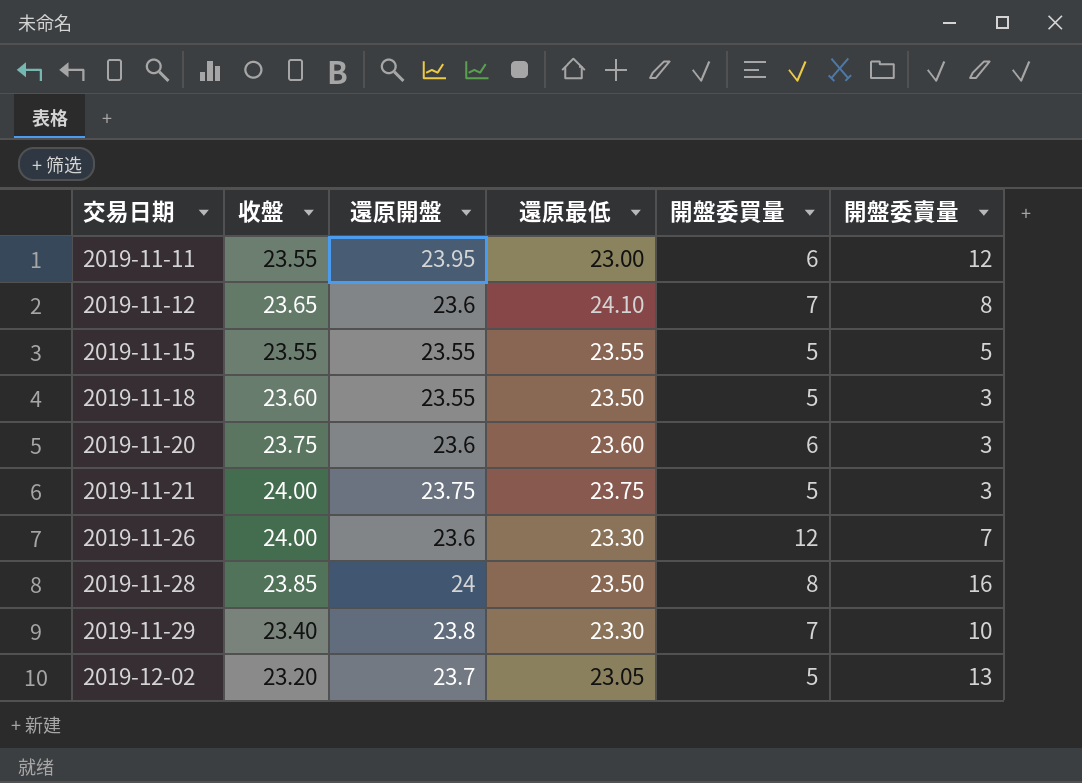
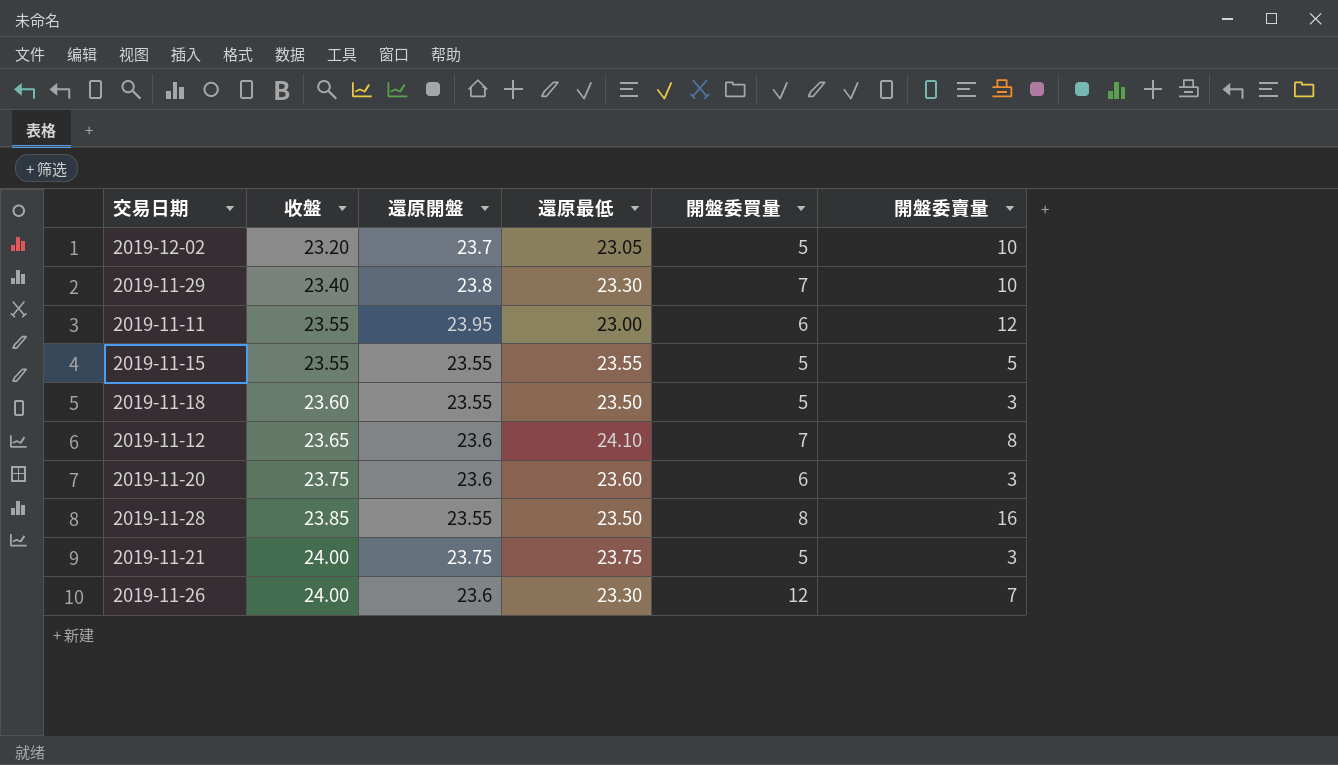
row order: 交易日期 ascending -> 收盤 ascending
2019-12-02 | 開盤委賣量: 13 -> 10
2019-11-28 | 還原開盤: 24 -> 23.55

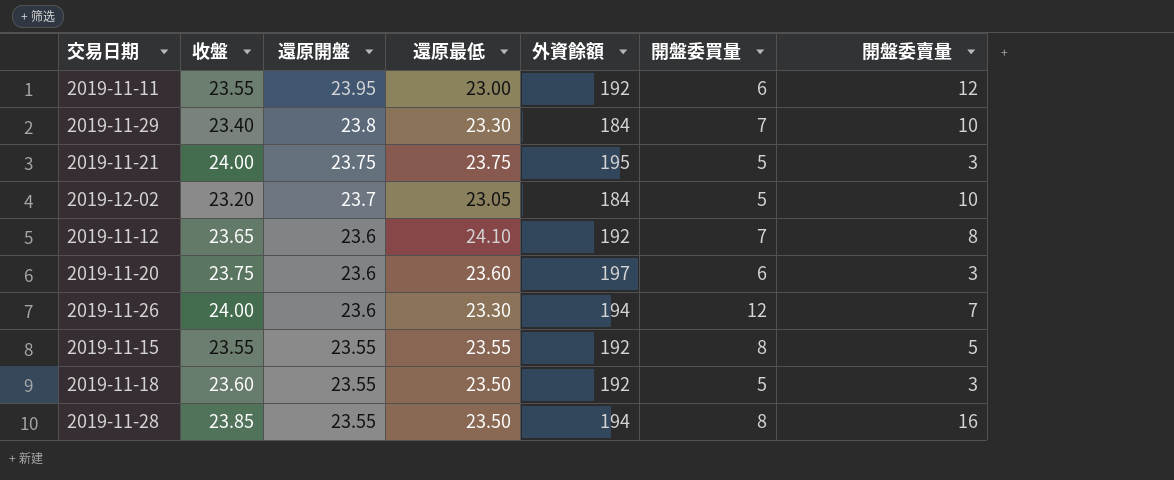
row order: 收盤 ascending -> 還原開盤 descending
column 外資餘額 | position: none -> 5
2019-11-15 | 開盤委買量: 5 -> 8

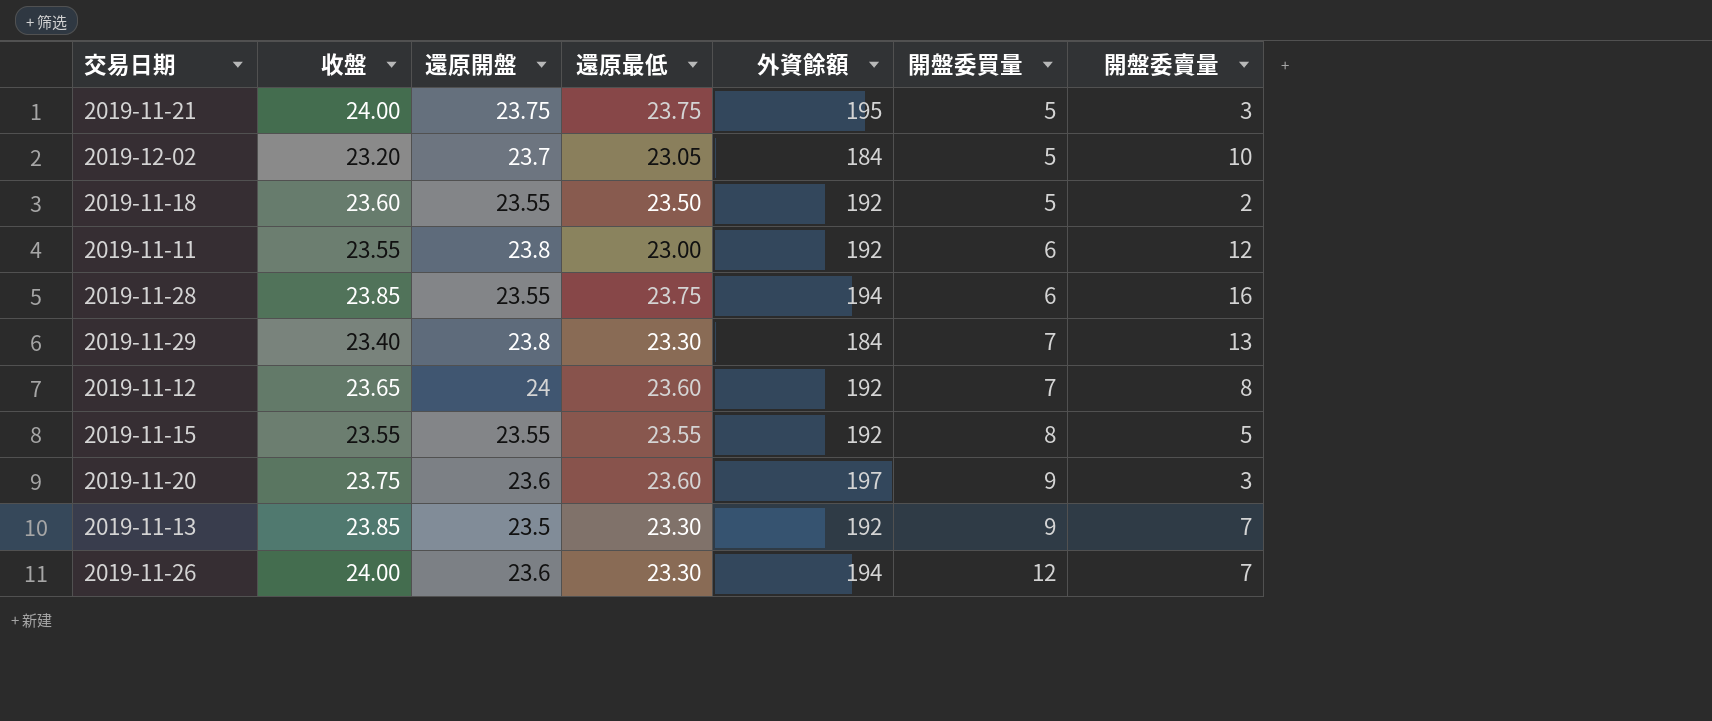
row order: 還原開盤 descending -> 開盤委買量 ascending
2019-11-18 | 開盤委賣量: 3 -> 2
2019-11-11 | 還原開盤: 23.95 -> 23.8
2019-11-28 | 還原最低: 23.50 -> 23.75
2019-11-28 | 開盤委買量: 8 -> 6
2019-11-29 | 開盤委賣量: 10 -> 13
2019-11-12 | 還原開盤: 23.6 -> 24
2019-11-12 | 還原最低: 24.10 -> 23.60
2019-11-20 | 開盤委買量: 6 -> 9
row 2019-11-13: none -> 23.85 | 23.5 | 23.30 | 192 | 9 | 7

